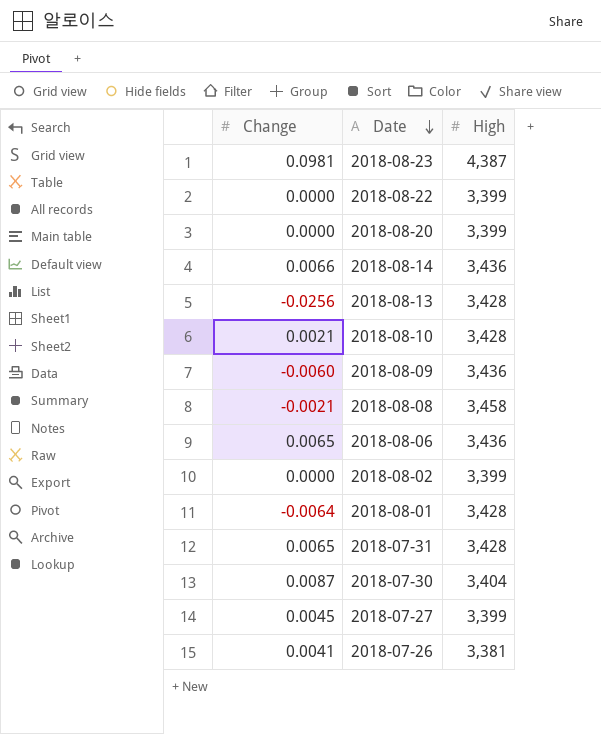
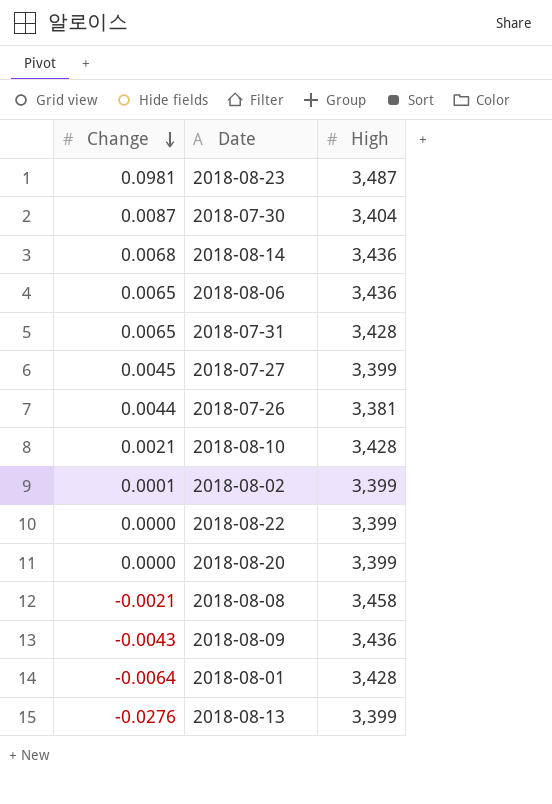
row order: Date descending -> Change descending
2018-08-23 | High: 4,387 -> 3,487
2018-08-14 | Change: 0.0066 -> 0.0068
2018-07-26 | Change: 0.0041 -> 0.0044
2018-08-02 | Change: 0.0000 -> 0.0001
2018-08-09 | Change: -0.0060 -> -0.0043
2018-08-13 | Change: -0.0256 -> -0.0276
2018-08-13 | High: 3,428 -> 3,399

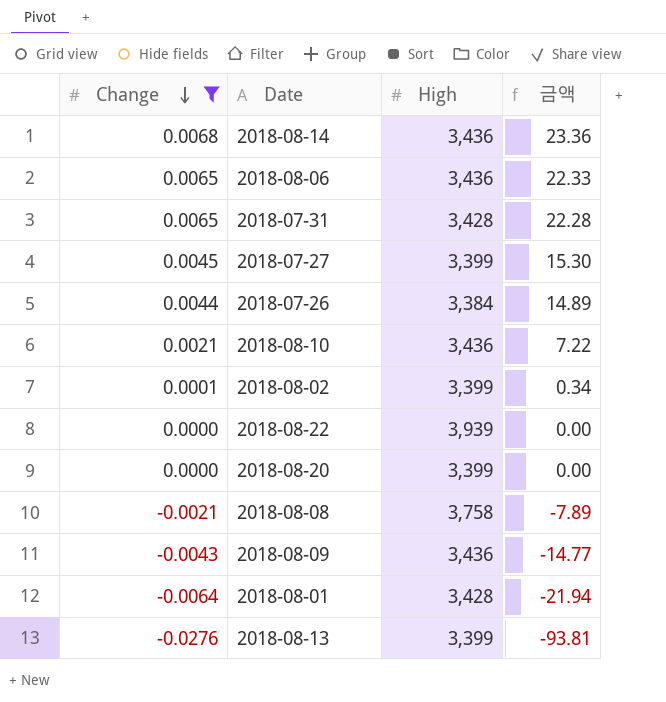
filter: none -> Change <= 0.0068
column 금액 | formula: none -> [Change] * [High]
2018-07-26 | High: 3,381 -> 3,384
2018-08-10 | High: 3,428 -> 3,436
2018-08-22 | High: 3,399 -> 3,939
2018-08-08 | High: 3,458 -> 3,758

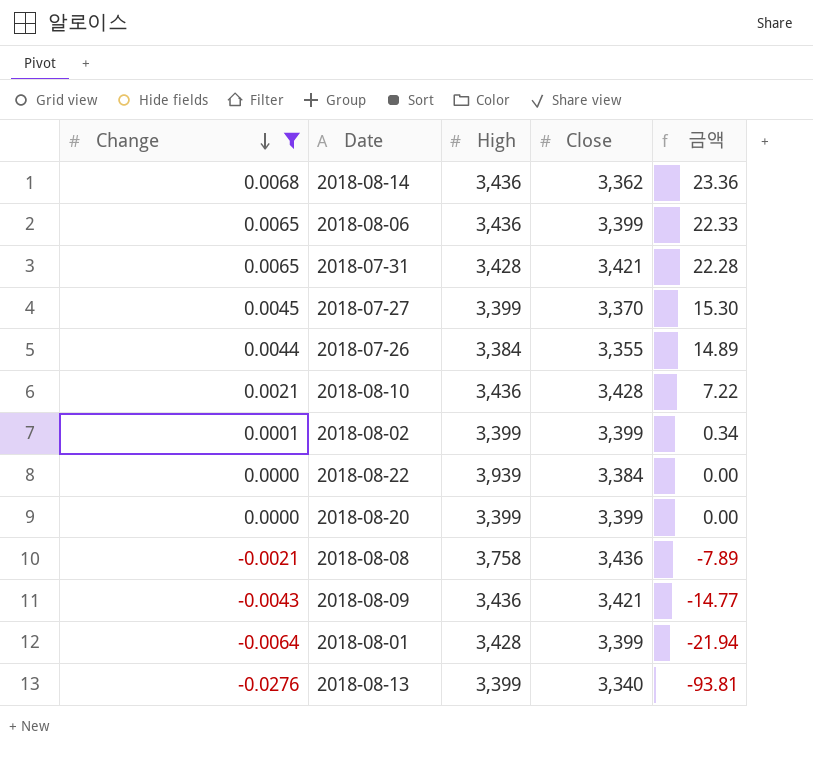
column Close | position: none -> 4

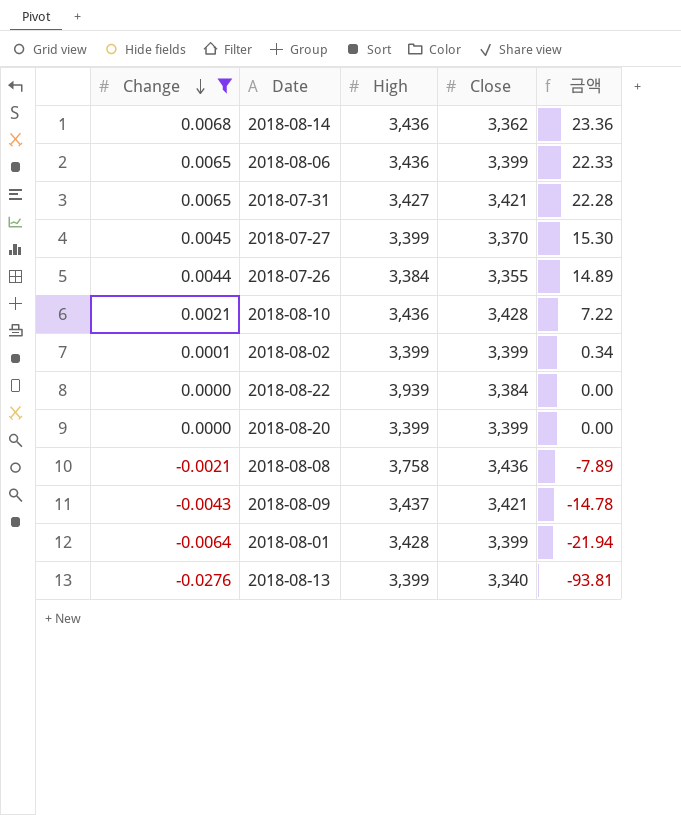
2018-07-31 | High: 3,428 -> 3,427
2018-08-09 | High: 3,436 -> 3,437
2018-08-09 | 금액: -14.77 -> -14.78

